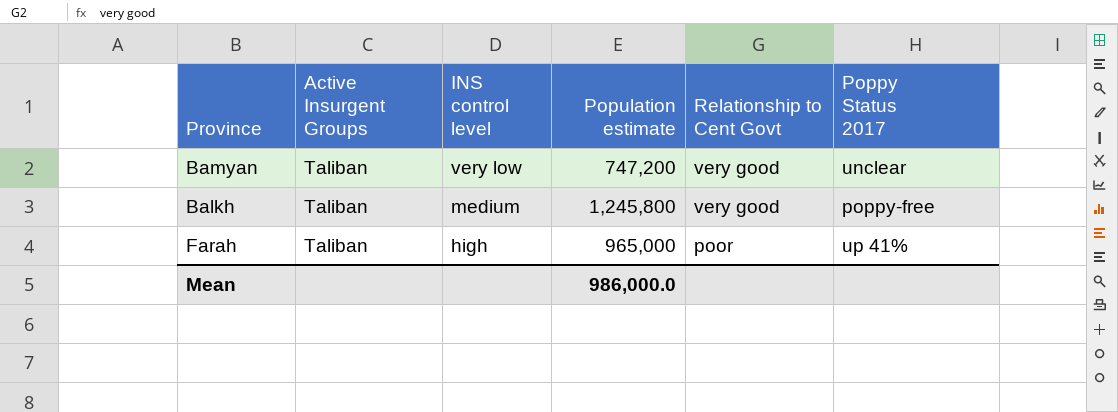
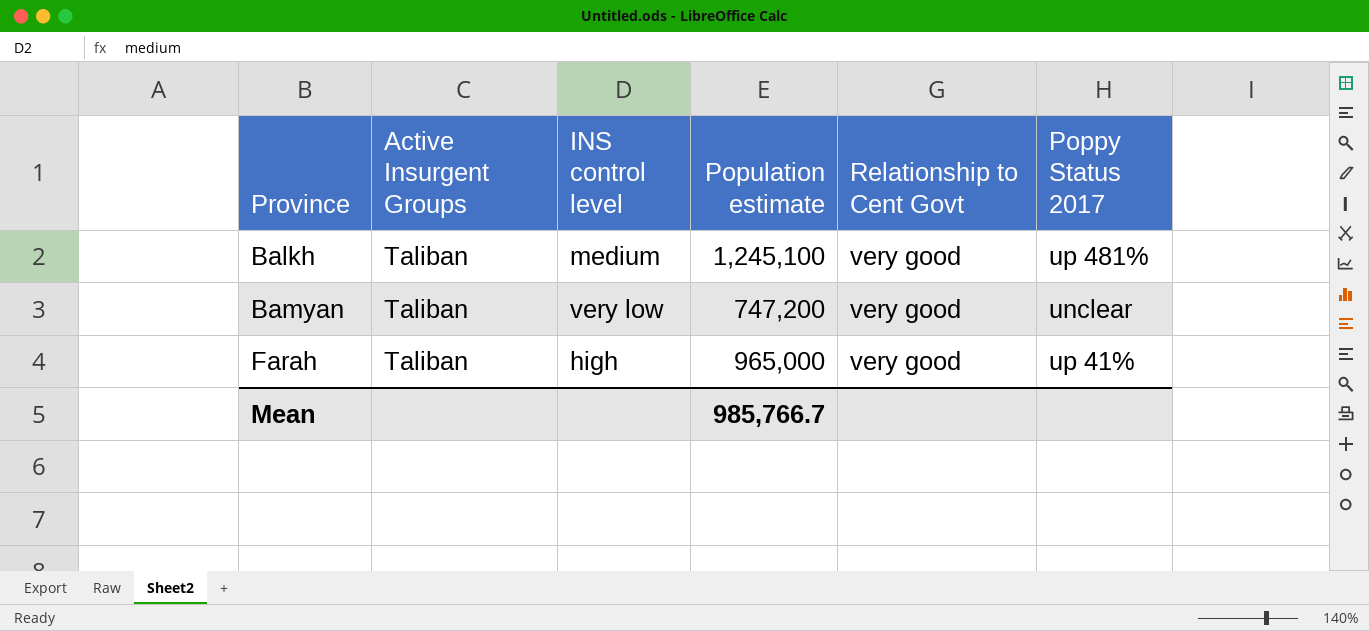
row order: INS control level descending -> Province ascending
Balkh | Population estimate: 1,245,800 -> 1,245,100
Balkh | Poppy Status 2017: poppy-free -> up 481%
Farah | Relationship to Cent Govt: poor -> very good
Mean | Population estimate: 986,000.0 -> 985,766.7

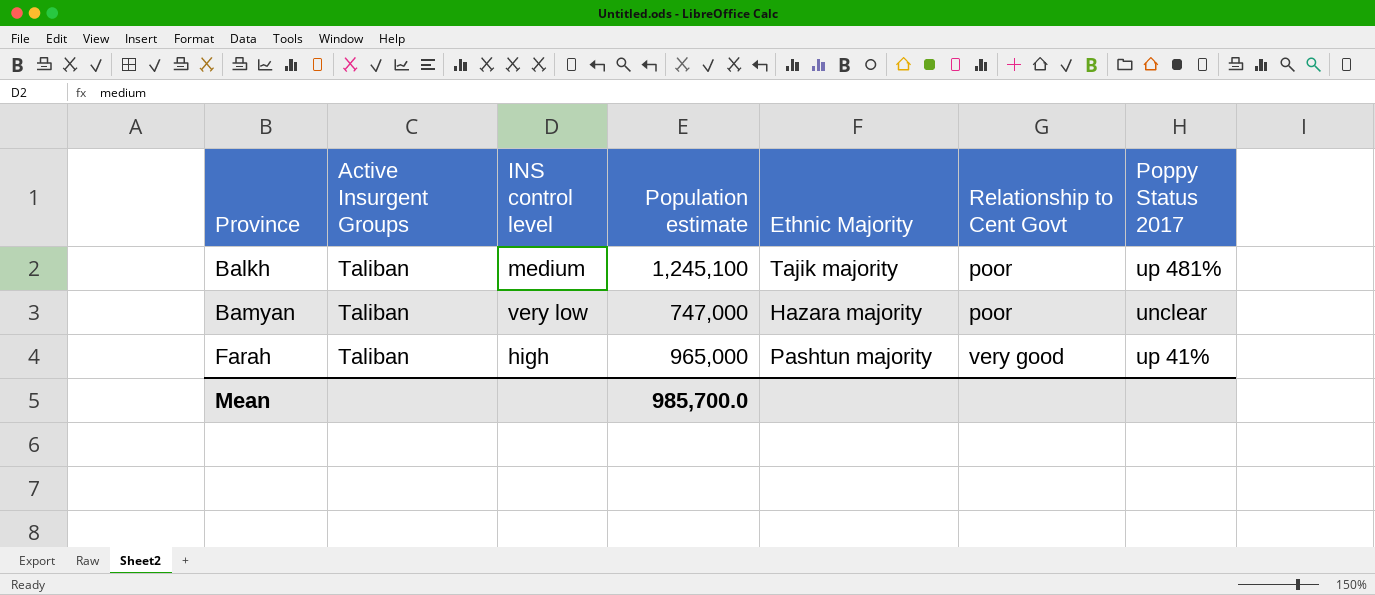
column Ethnic Majority | position: none -> 5
Balkh | Relationship to Cent Govt: very good -> poor
Bamyan | Population estimate: 747,200 -> 747,000
Bamyan | Relationship to Cent Govt: very good -> poor
Mean | Population estimate: 985,766.7 -> 985,700.0

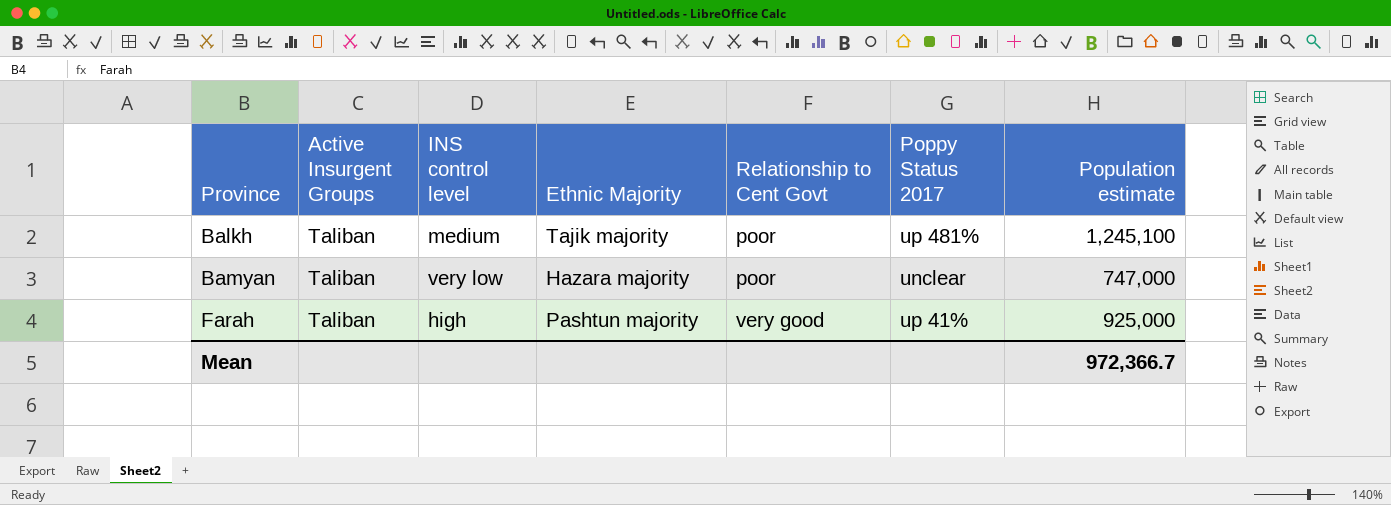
column Population estimate | position: 4 -> 7
Farah | Population estimate: 965,000 -> 925,000
Mean | Population estimate: 985,700.0 -> 972,366.7

